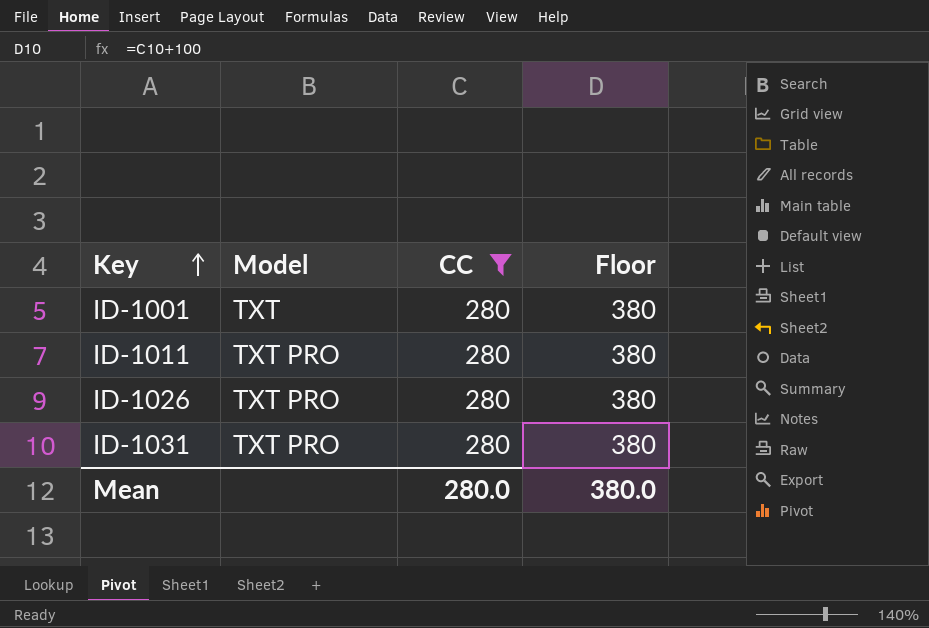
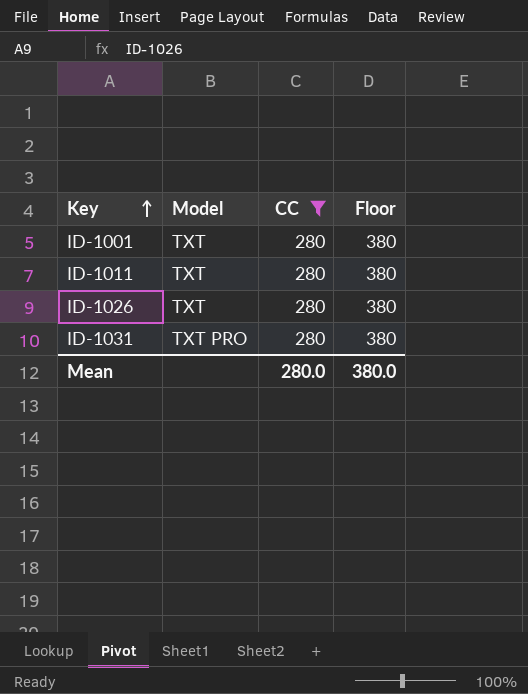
ID-1011 | Model: TXT PRO -> TXT
ID-1026 | Model: TXT PRO -> TXT

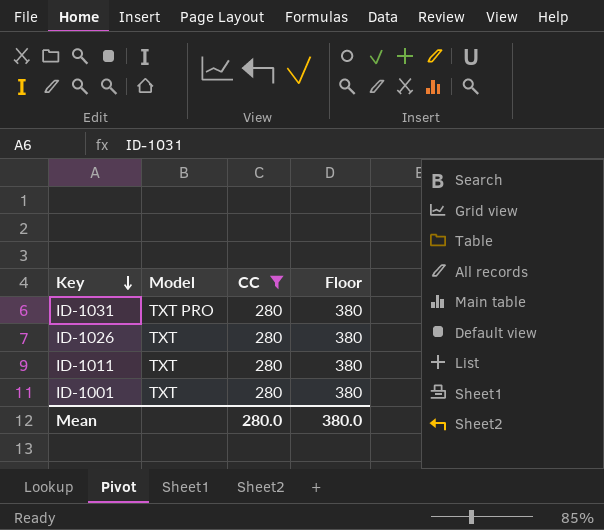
row order: Key ascending -> Key descending

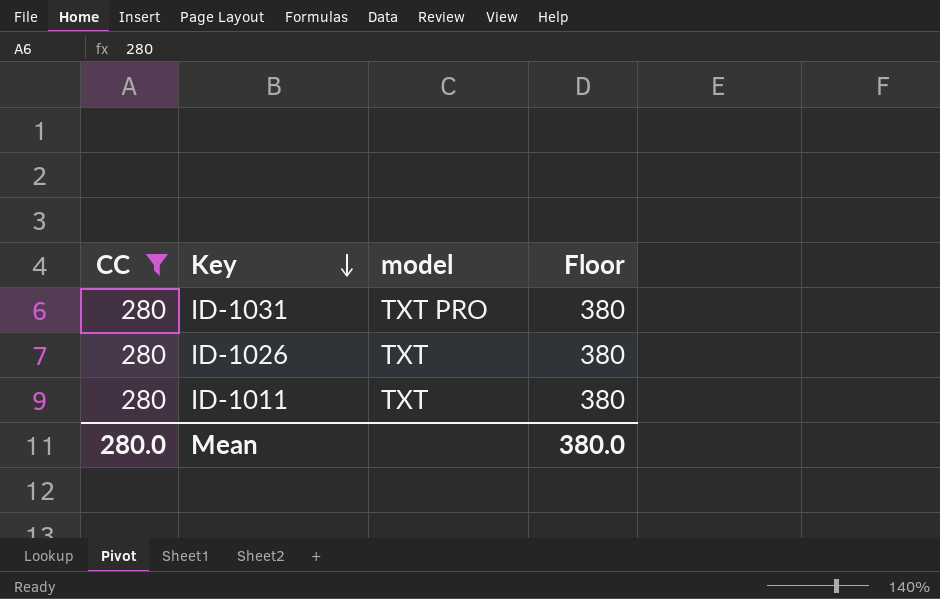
column CC | position: 3 -> 1
column name: Model -> model
row ID-1001: TXT | 280 | 380 -> none

